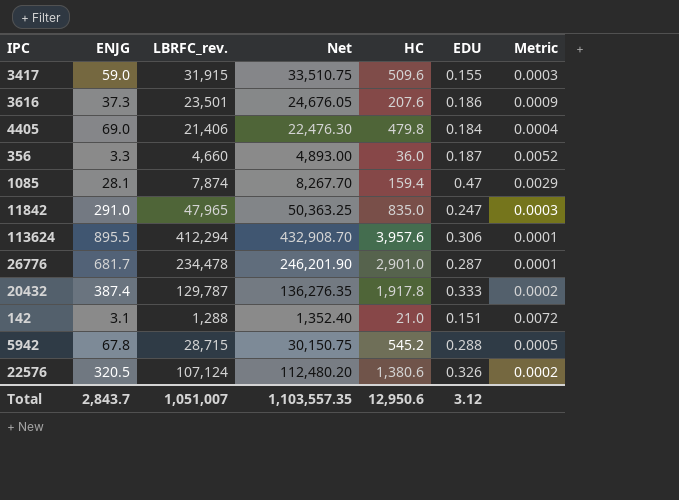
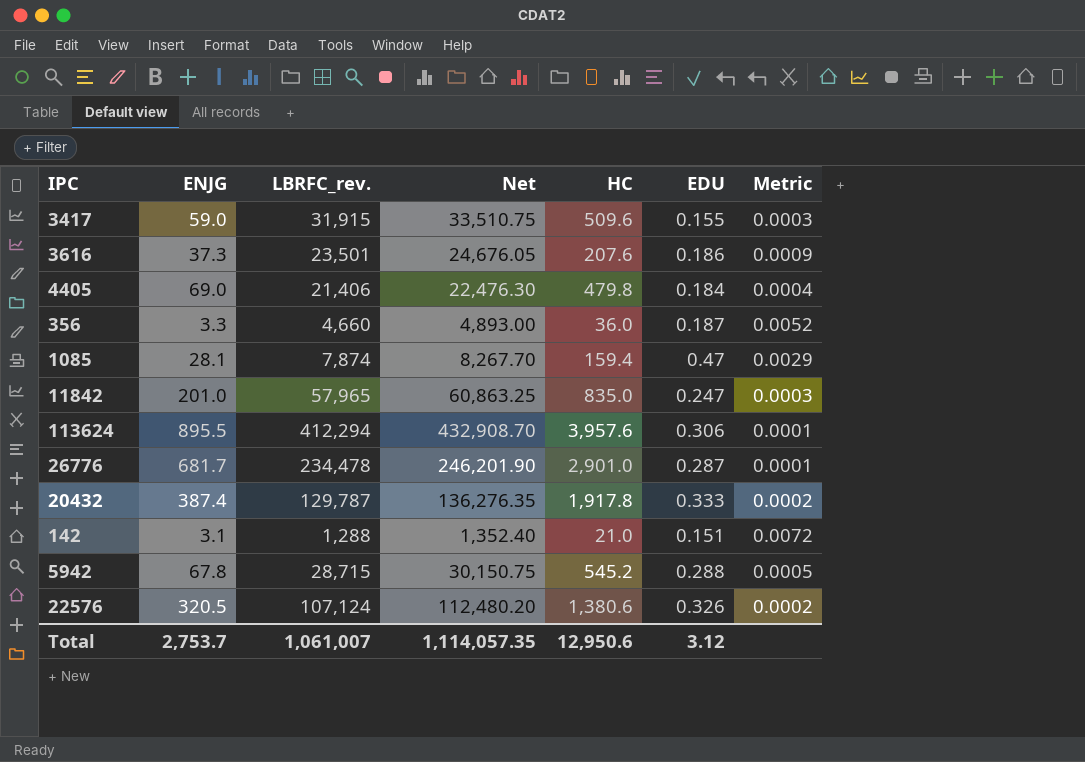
11842 | ENJG: 291.0 -> 201.0
11842 | LBRFC_rev.: 47,965 -> 57,965
11842 | Net: 50,363.25 -> 60,863.25
Total | ENJG: 2,843.7 -> 2,753.7
Total | LBRFC_rev.: 1,051,007 -> 1,061,007
Total | Net: 1,103,557.35 -> 1,114,057.35

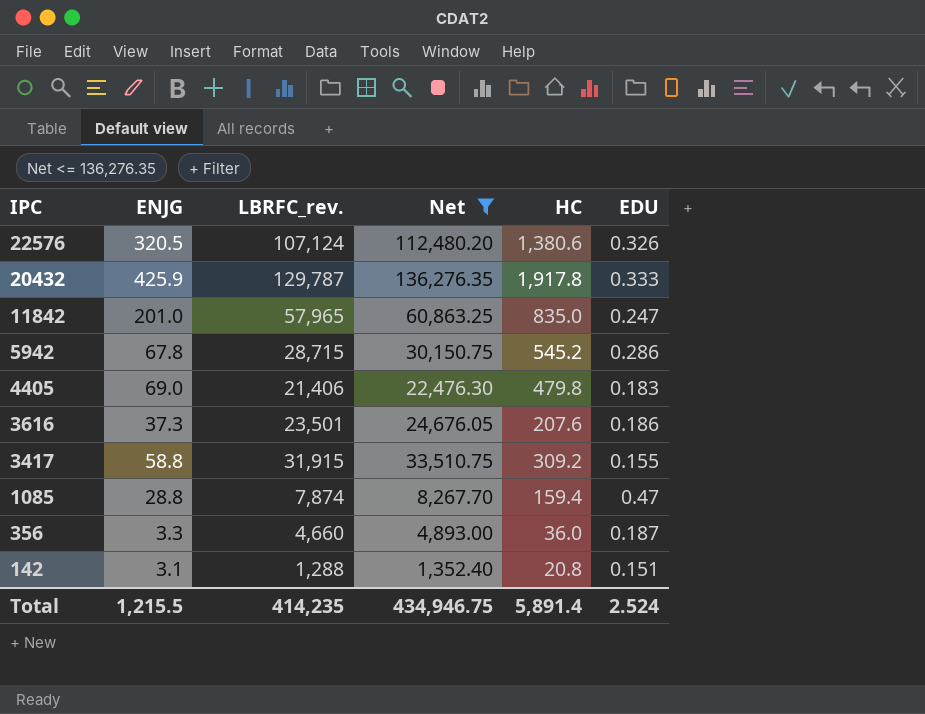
filter: none -> Net <= 136,276.35
row order: none -> IPC descending
column Metric | formula: [EDU] / [HC] -> none
20432 | ENJG: 387.4 -> 425.9
5942 | EDU: 0.288 -> 0.286
4405 | EDU: 0.184 -> 0.183
3417 | ENJG: 59.0 -> 58.8
3417 | HC: 509.6 -> 309.2
1085 | ENJG: 28.1 -> 28.8
142 | HC: 21.0 -> 20.8
Total | ENJG: 2,753.7 -> 1,215.5
Total | LBRFC_rev.: 1,061,007 -> 414,235
Total | Net: 1,114,057.35 -> 434,946.75
Total | HC: 12,950.6 -> 5,891.4
Total | EDU: 3.12 -> 2.524

